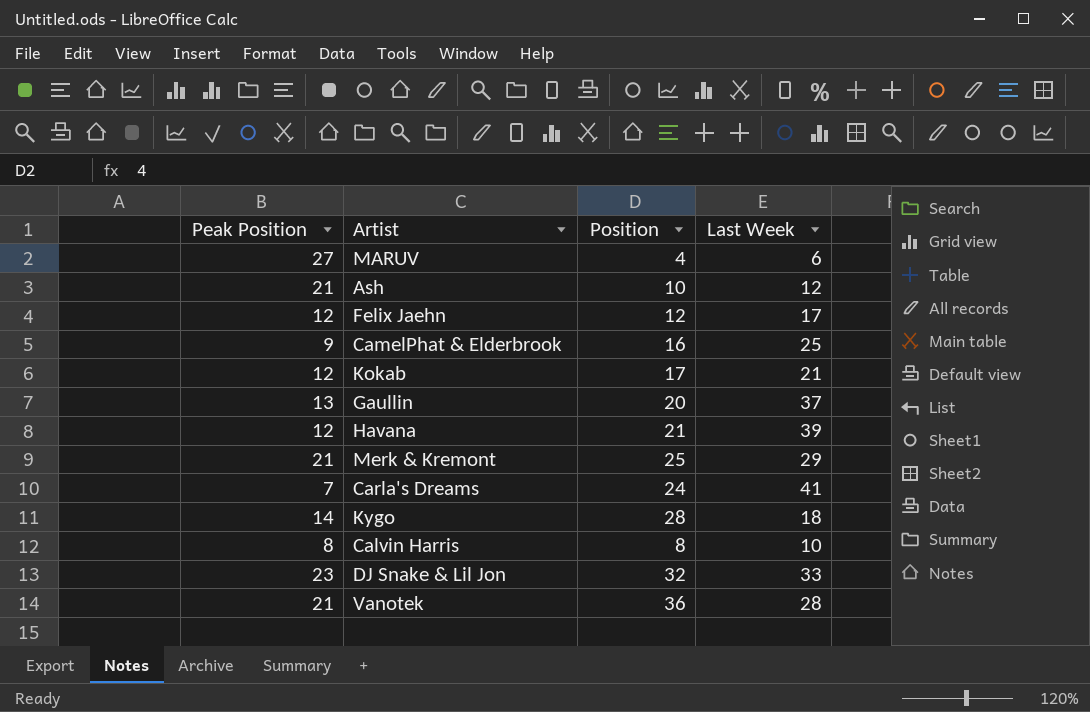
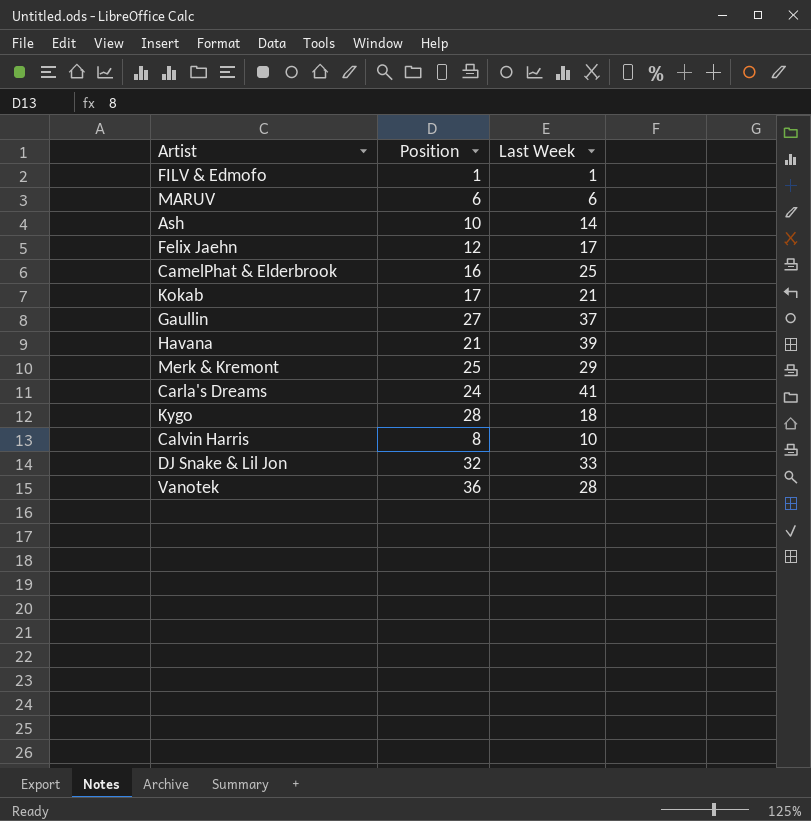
column Peak Position | position: 1 -> none
row FILV & Edmofo: none -> 1 | 1
MARUV | Position: 4 -> 6
Ash | Last Week: 12 -> 14
Gaullin | Position: 20 -> 27

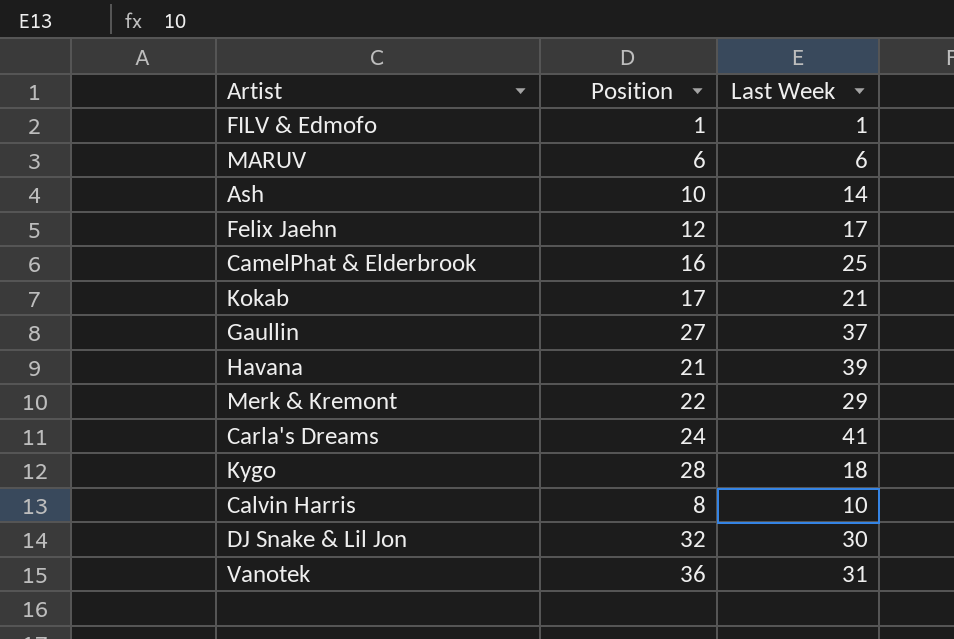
Merk & Kremont | Position: 25 -> 22
DJ Snake & Lil Jon | Last Week: 33 -> 30
Vanotek | Last Week: 28 -> 31

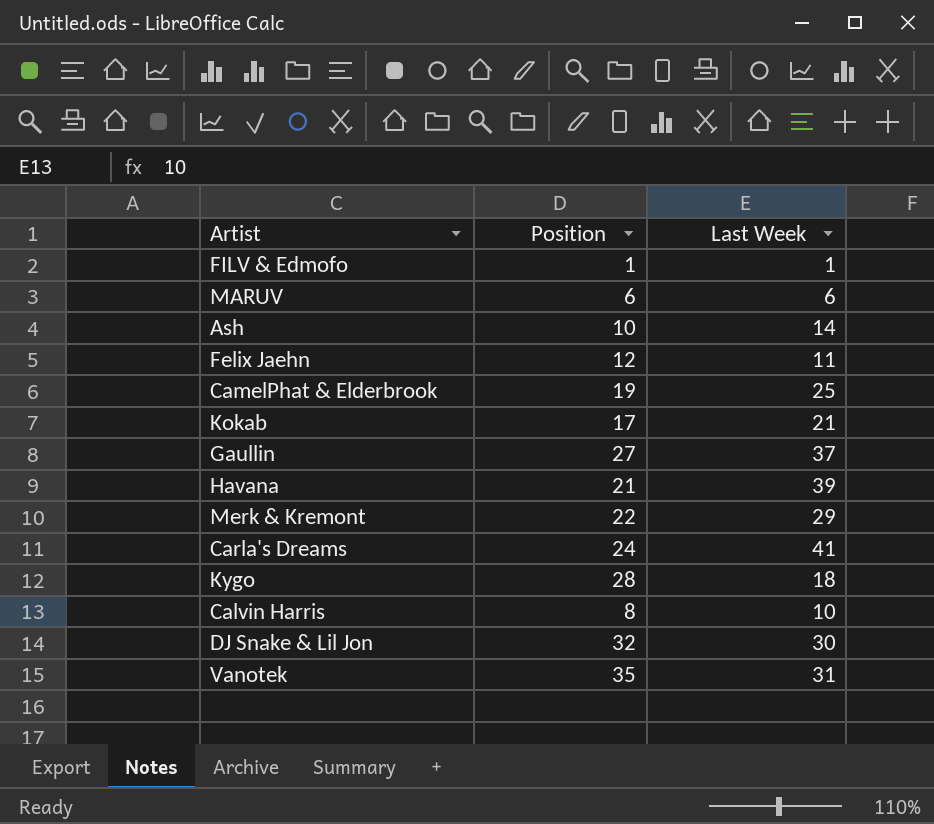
Felix Jaehn | Last Week: 17 -> 11
CamelPhat & Elderbrook | Position: 16 -> 19
Vanotek | Position: 36 -> 35

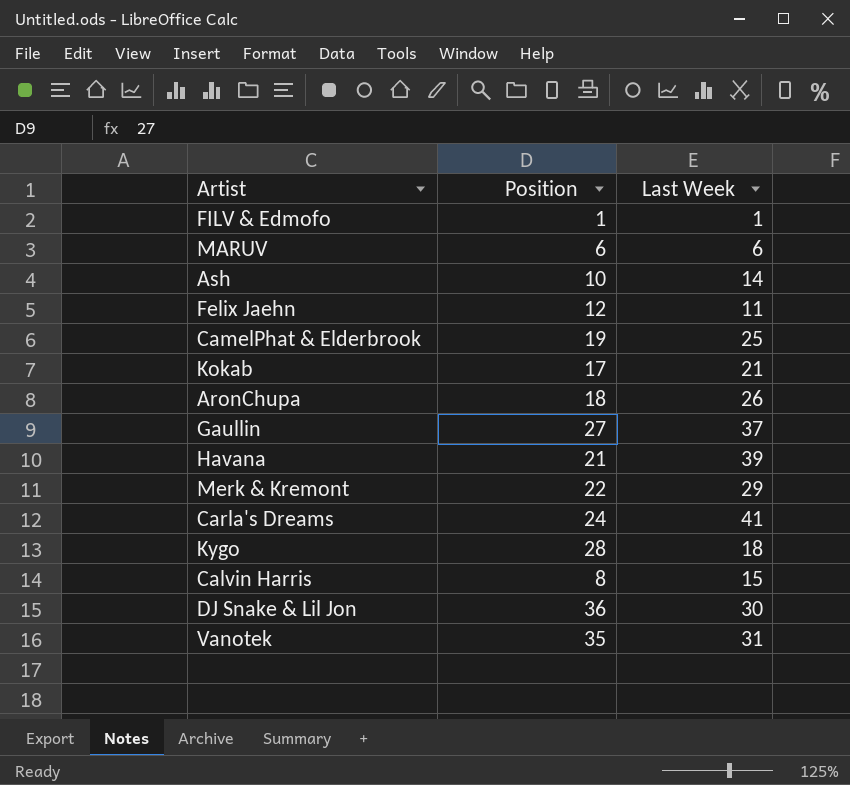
row AronChupa: none -> 18 | 26
Calvin Harris | Last Week: 10 -> 15
DJ Snake & Lil Jon | Position: 32 -> 36

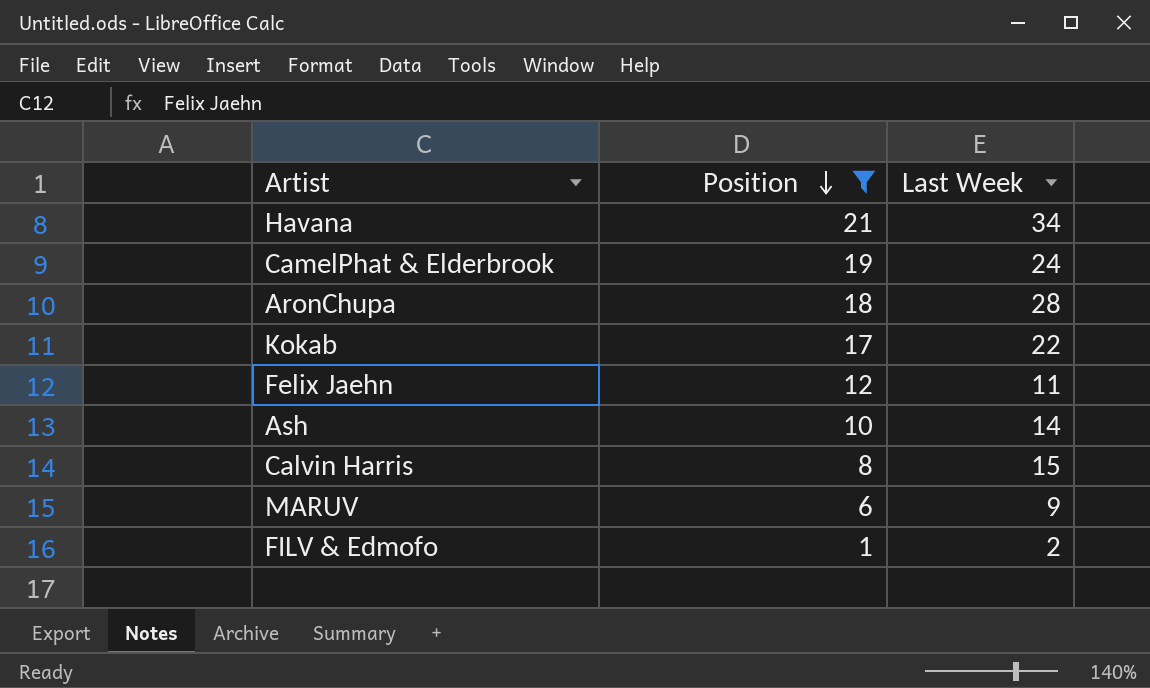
filter: none -> Position <= 21
row order: none -> Position descending
Havana | Last Week: 39 -> 34
CamelPhat & Elderbrook | Last Week: 25 -> 24
AronChupa | Last Week: 26 -> 28
Kokab | Last Week: 21 -> 22
MARUV | Last Week: 6 -> 9
FILV & Edmofo | Last Week: 1 -> 2

